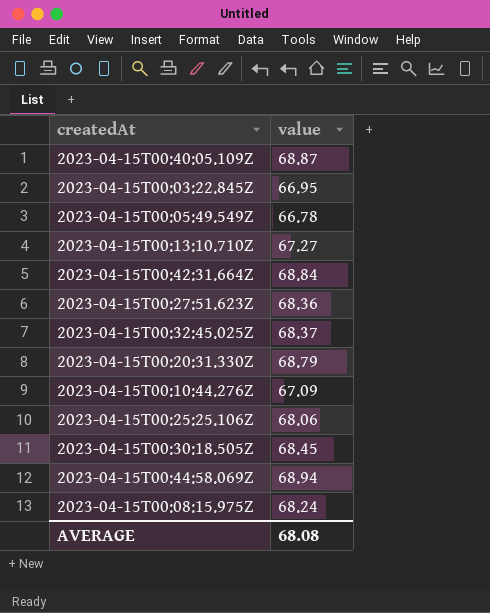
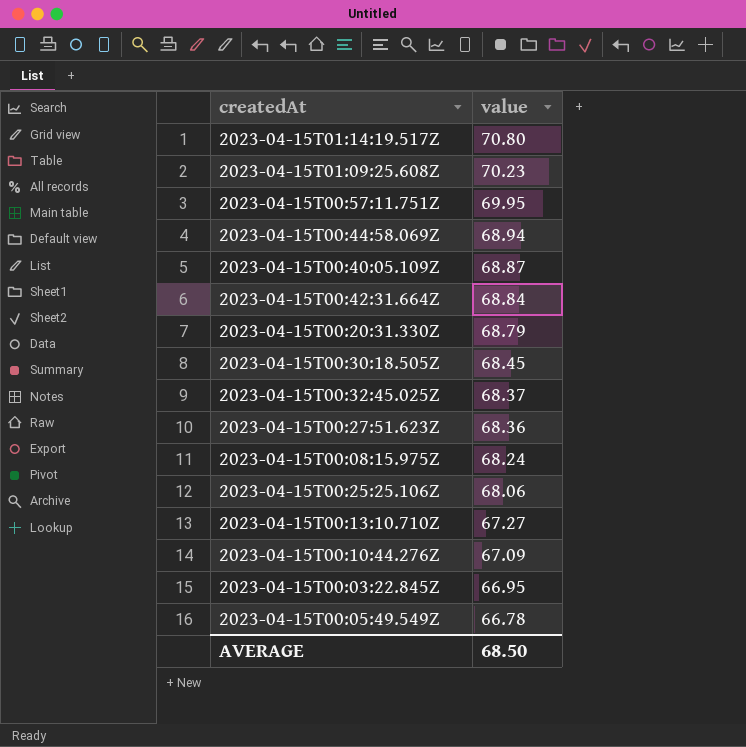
row order: none -> value descending
row 2023-04-15T01:14:19.517Z: none -> 70.80
row 2023-04-15T01:09:25.608Z: none -> 70.23
row 2023-04-15T00:57:11.751Z: none -> 69.95
AVERAGE | value: 68.08 -> 68.50

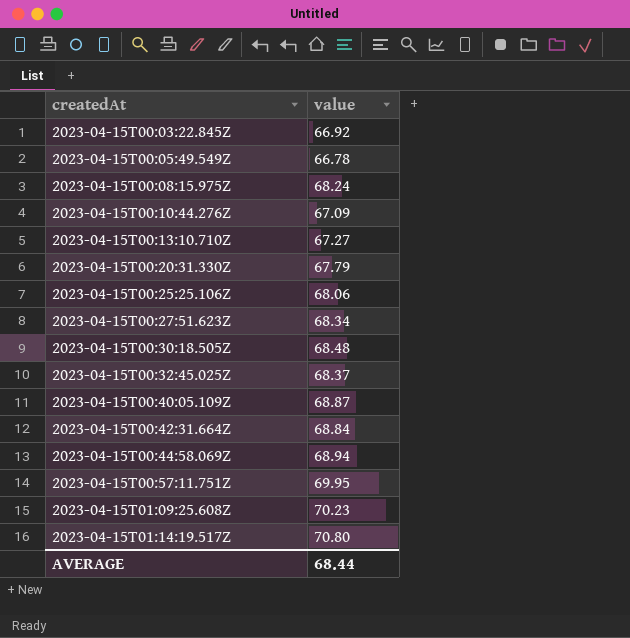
row order: value descending -> createdAt ascending
2023-04-15T00:03:22.845Z | value: 66.95 -> 66.92
2023-04-15T00:20:31.330Z | value: 68.79 -> 67.79
2023-04-15T00:27:51.623Z | value: 68.36 -> 68.34
2023-04-15T00:30:18.505Z | value: 68.45 -> 68.48
AVERAGE | value: 68.50 -> 68.44

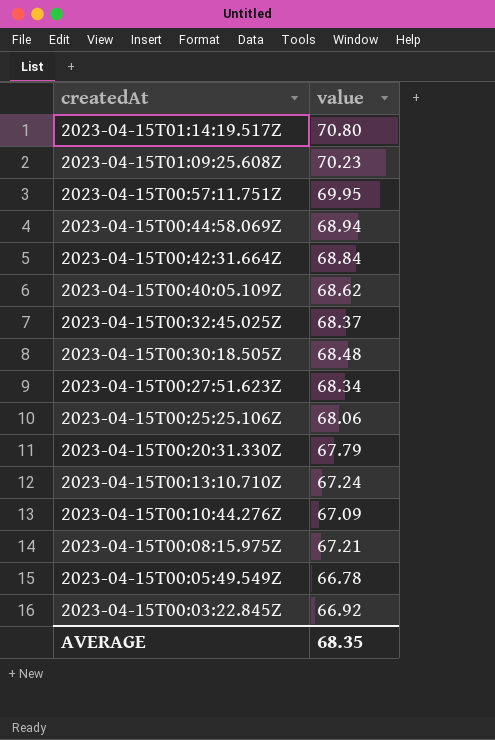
row order: createdAt ascending -> createdAt descending
2023-04-15T00:40:05.109Z | value: 68.87 -> 68.62
2023-04-15T00:13:10.710Z | value: 67.27 -> 67.24
2023-04-15T00:08:15.975Z | value: 68.24 -> 67.21
AVERAGE | value: 68.44 -> 68.35

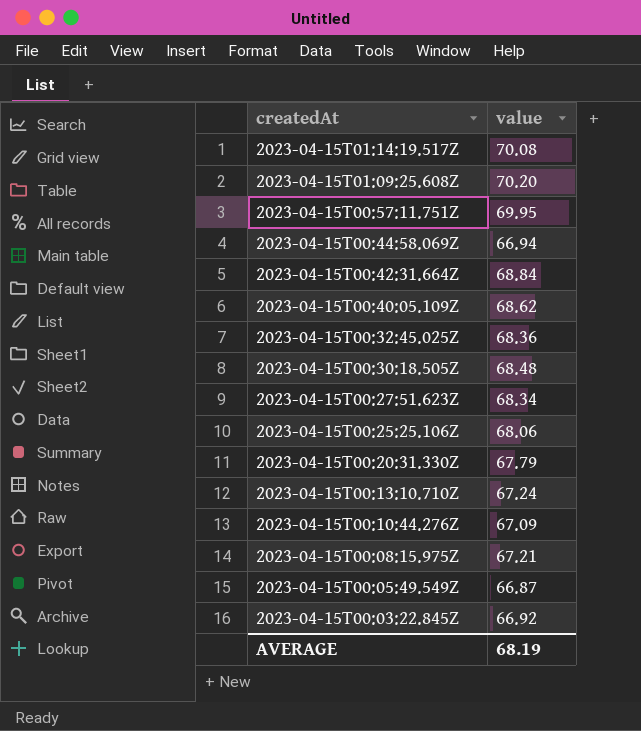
2023-04-15T01:14:19.517Z | value: 70.80 -> 70.08
2023-04-15T01:09:25.608Z | value: 70.23 -> 70.20
2023-04-15T00:44:58.069Z | value: 68.94 -> 66.94
2023-04-15T00:32:45.025Z | value: 68.37 -> 68.36
2023-04-15T00:05:49.549Z | value: 66.78 -> 66.87
AVERAGE | value: 68.35 -> 68.19

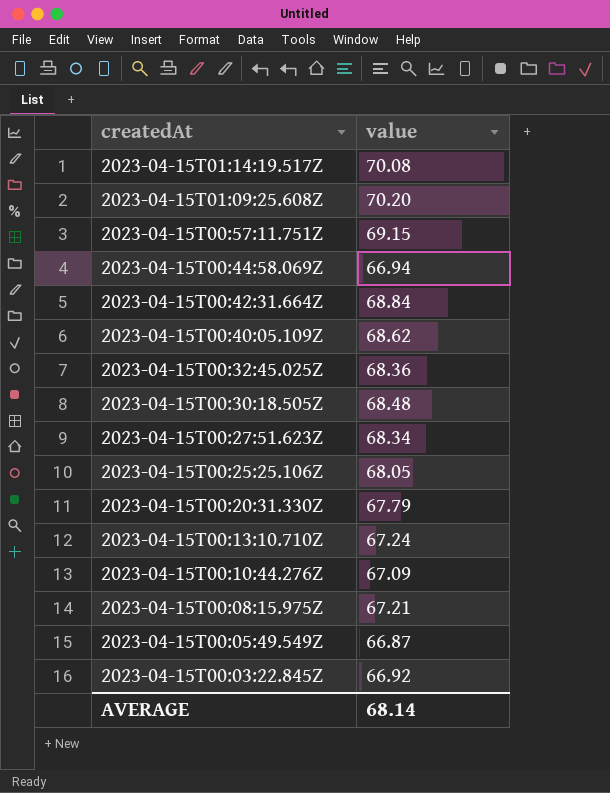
2023-04-15T00:57:11.751Z | value: 69.95 -> 69.15
2023-04-15T00:25:25.106Z | value: 68.06 -> 68.05
AVERAGE | value: 68.19 -> 68.14

